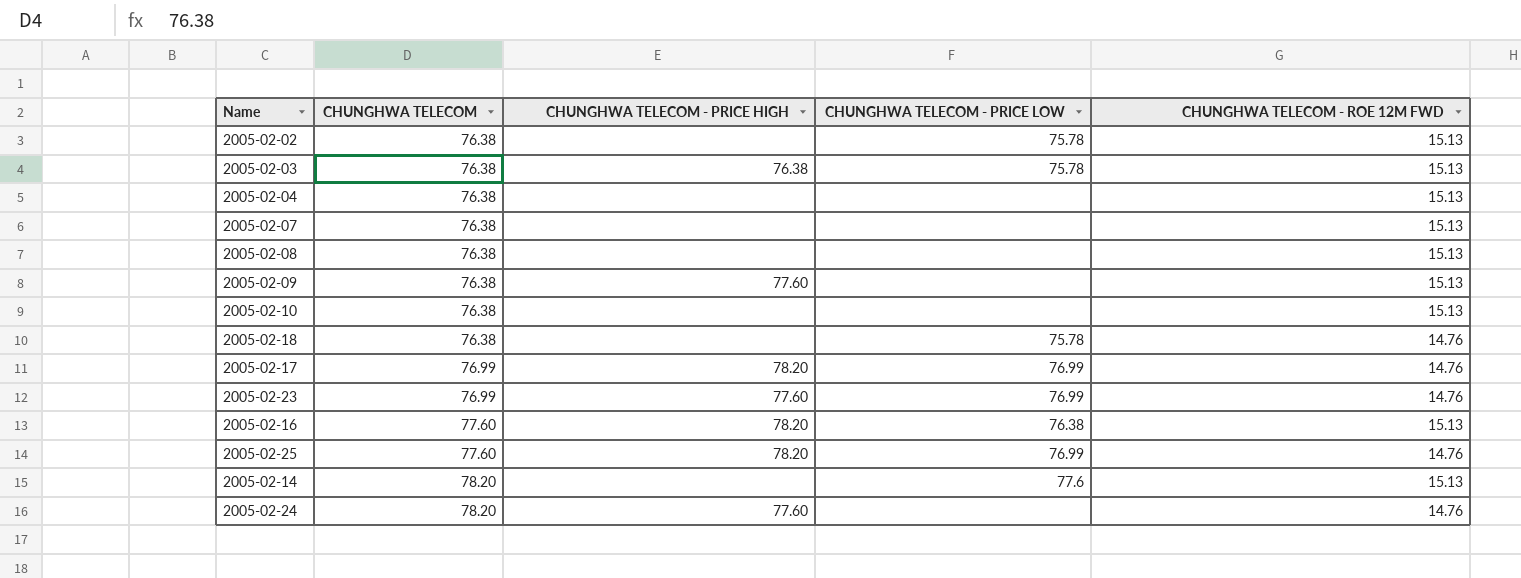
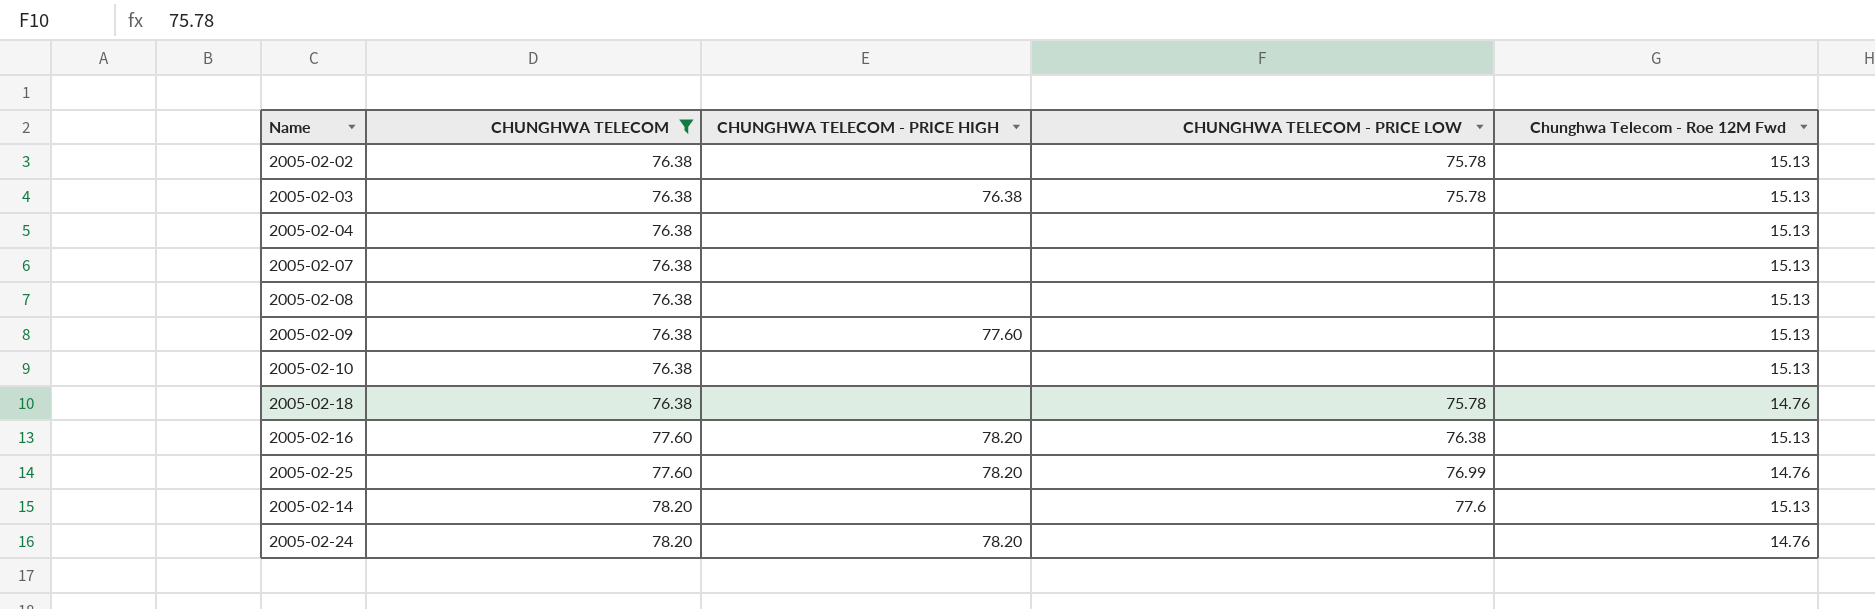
filter: none -> CHUNGHWA TELECOM != 76.99
column name: CHUNGHWA TELECOM - ROE 12M FWD -> Chunghwa Telecom - Roe 12M Fwd
2005-02-24 | CHUNGHWA TELECOM - PRICE HIGH: 77.60 -> 78.20

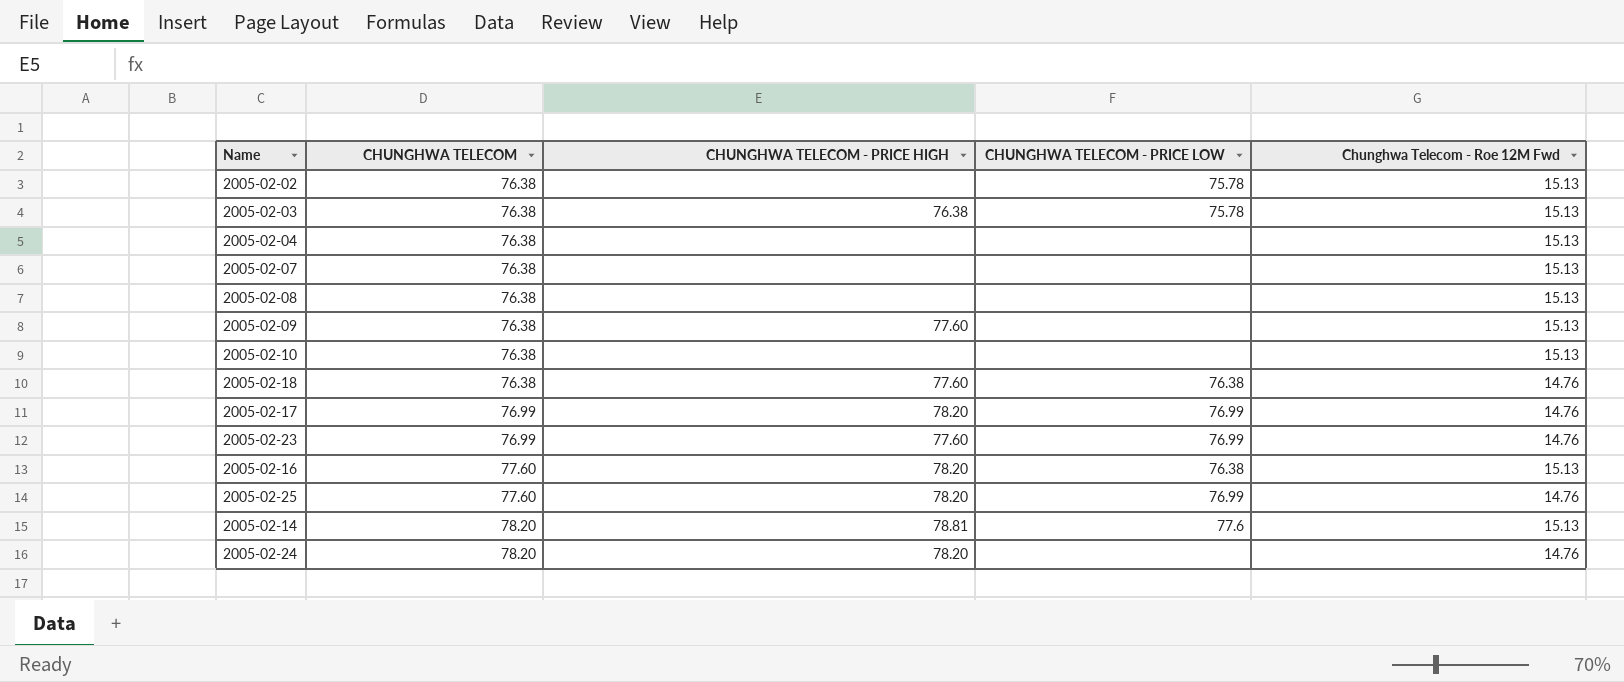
filter: CHUNGHWA TELECOM != 76.99 -> none
2005-02-18 | CHUNGHWA TELECOM - PRICE HIGH: none -> 77.60
2005-02-18 | CHUNGHWA TELECOM - PRICE LOW: 75.78 -> 76.38
2005-02-14 | CHUNGHWA TELECOM - PRICE HIGH: none -> 78.81

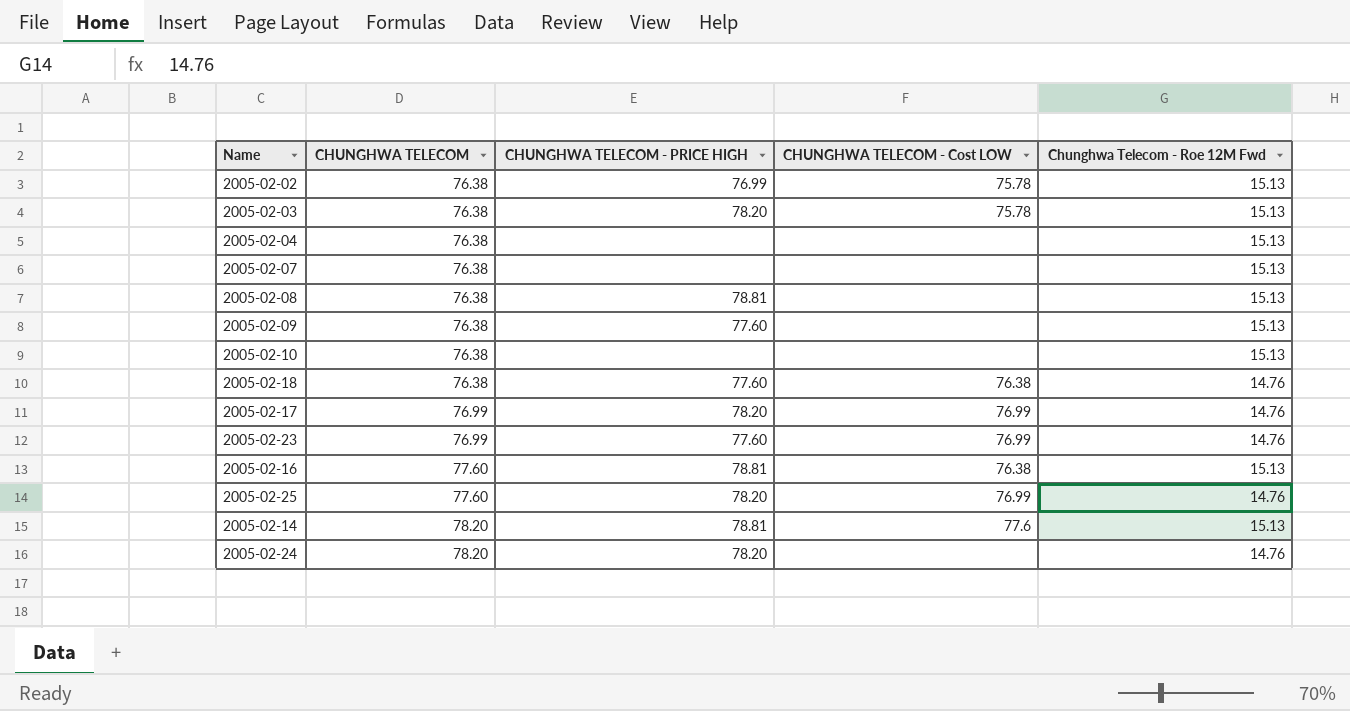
column name: CHUNGHWA TELECOM - PRICE LOW -> CHUNGHWA TELECOM - Cost LOW
2005-02-02 | CHUNGHWA TELECOM - PRICE HIGH: none -> 76.99
2005-02-03 | CHUNGHWA TELECOM - PRICE HIGH: 76.38 -> 78.20
2005-02-08 | CHUNGHWA TELECOM - PRICE HIGH: none -> 78.81
2005-02-16 | CHUNGHWA TELECOM - PRICE HIGH: 78.20 -> 78.81

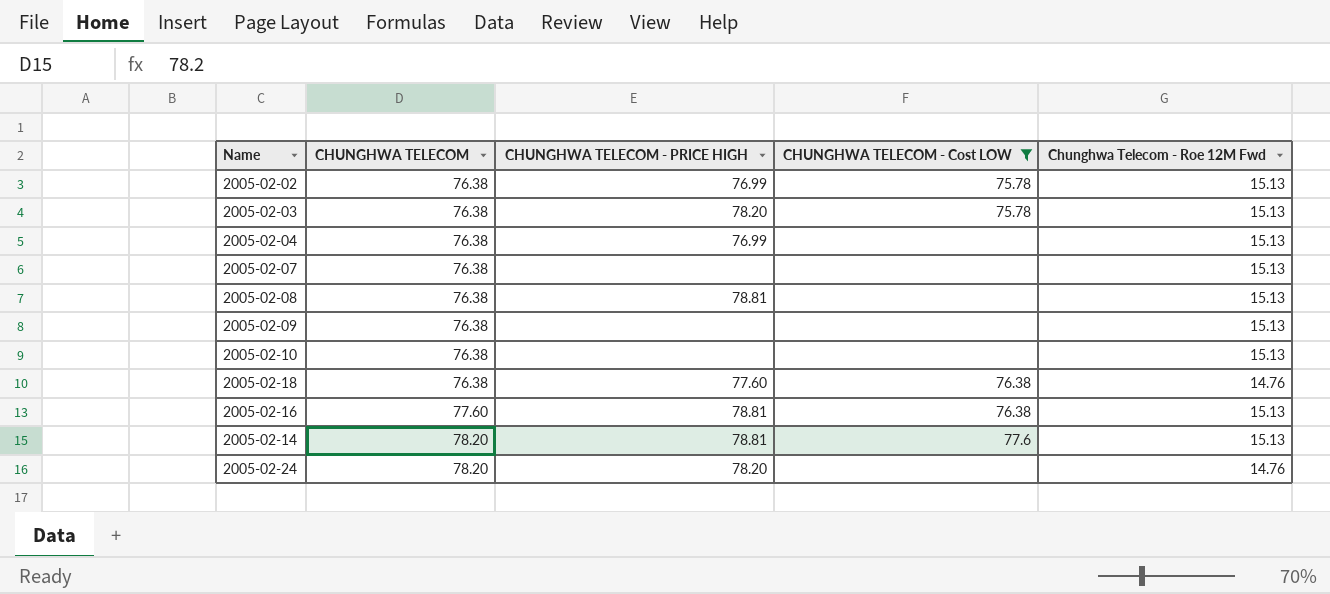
filter: none -> CHUNGHWA TELECOM - Cost LOW != 76.99
2005-02-04 | CHUNGHWA TELECOM - PRICE HIGH: none -> 76.99
2005-02-09 | CHUNGHWA TELECOM - PRICE HIGH: 77.60 -> none

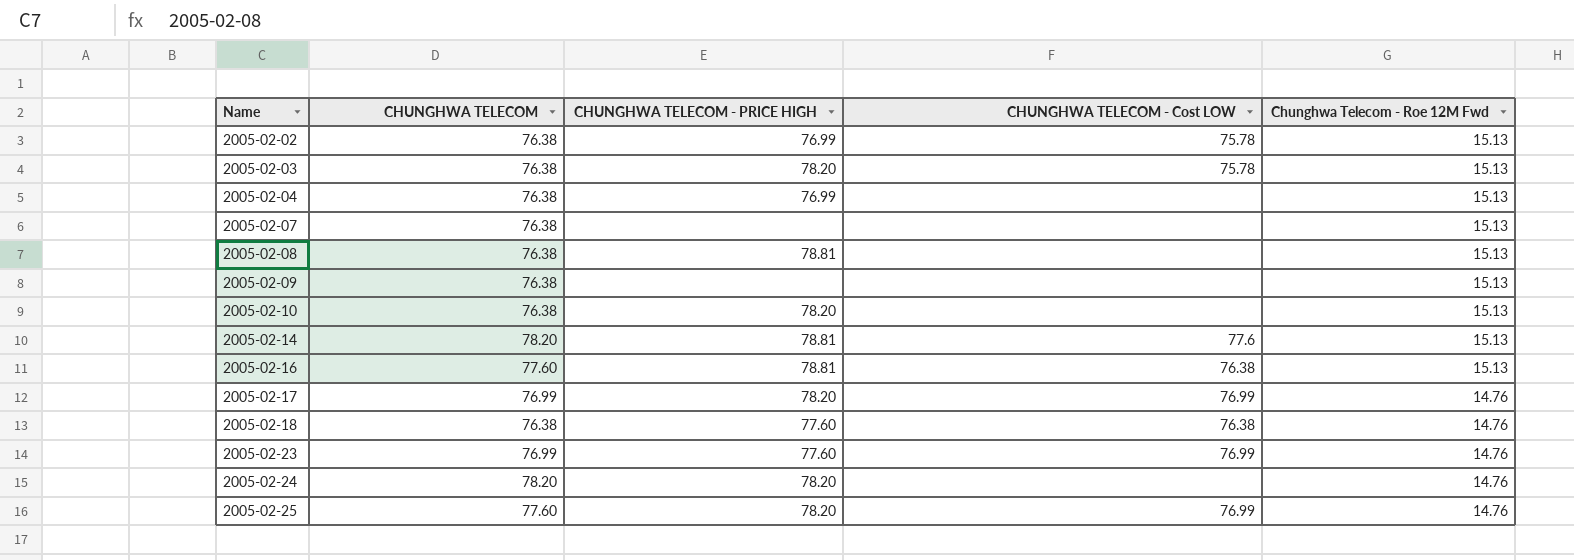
filter: CHUNGHWA TELECOM - Cost LOW != 76.99 -> none
row order: CHUNGHWA TELECOM ascending -> Name ascending
2005-02-10 | CHUNGHWA TELECOM - PRICE HIGH: none -> 78.20

